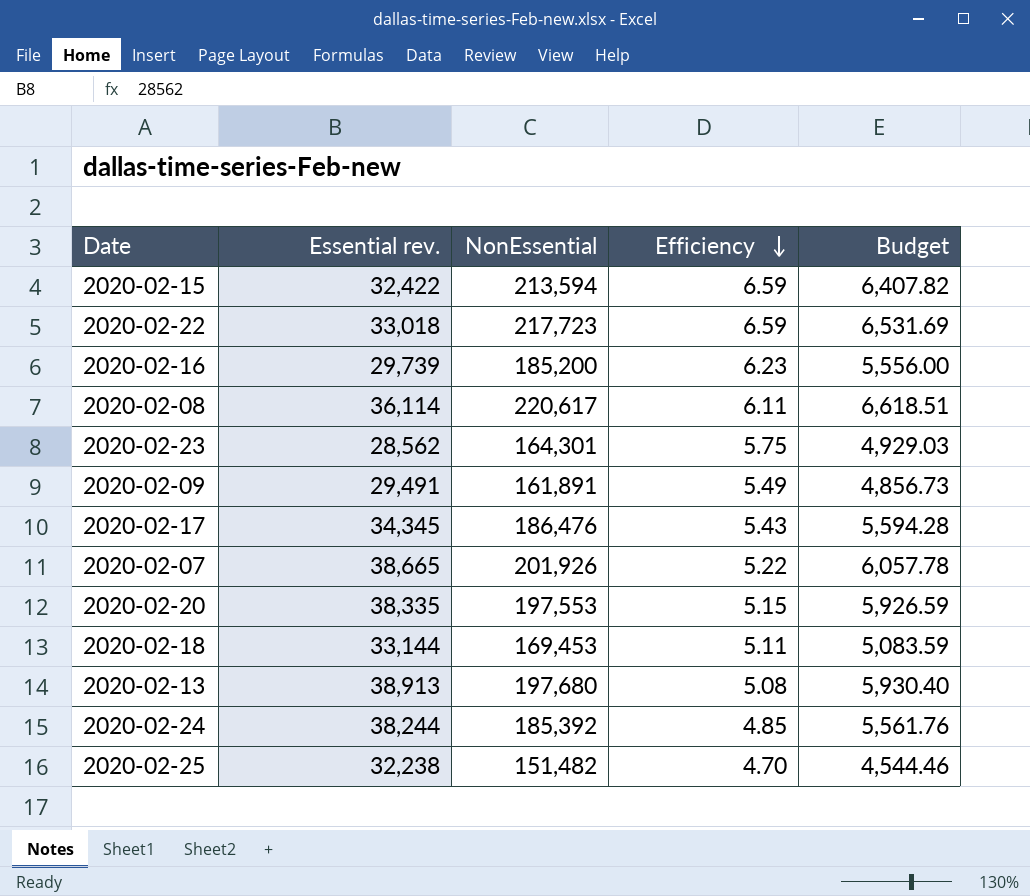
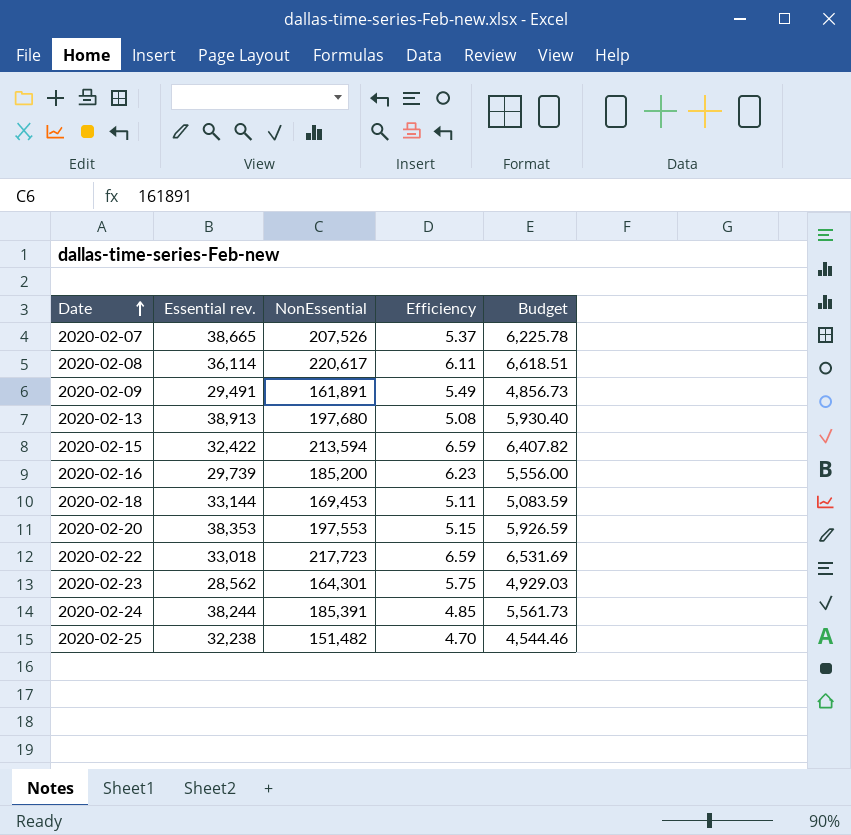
row order: Efficiency descending -> Date ascending
row 2020-02-17: 34,345 | 186,476 | 5.43 | 5,594.28 -> none
2020-02-07 | NonEssential: 201,926 -> 207,526
2020-02-07 | Efficiency: 5.22 -> 5.37
2020-02-07 | Budget: 6,057.78 -> 6,225.78
2020-02-20 | Essential rev.: 38,335 -> 38,353
2020-02-24 | NonEssential: 185,392 -> 185,391
2020-02-24 | Budget: 5,561.76 -> 5,561.73

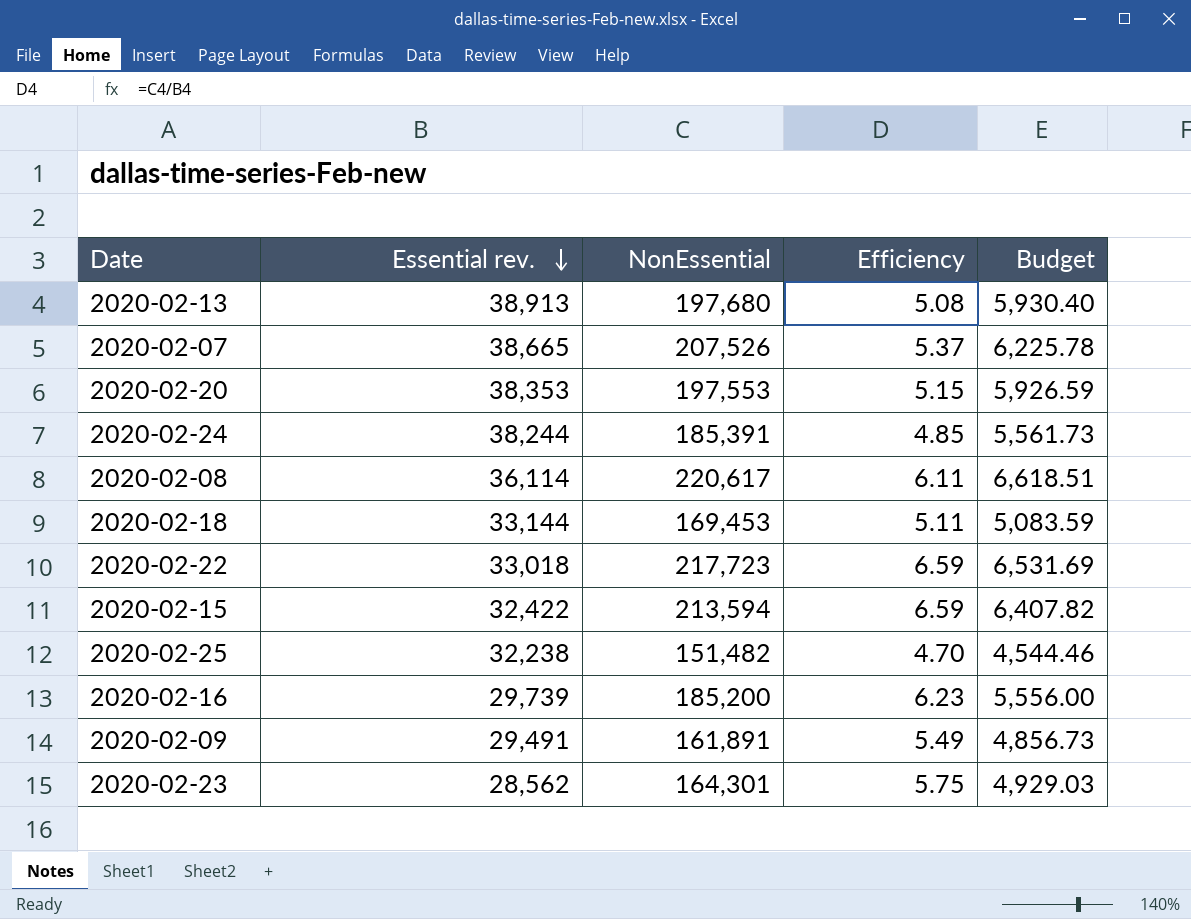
row order: Date ascending -> Essential rev. descending

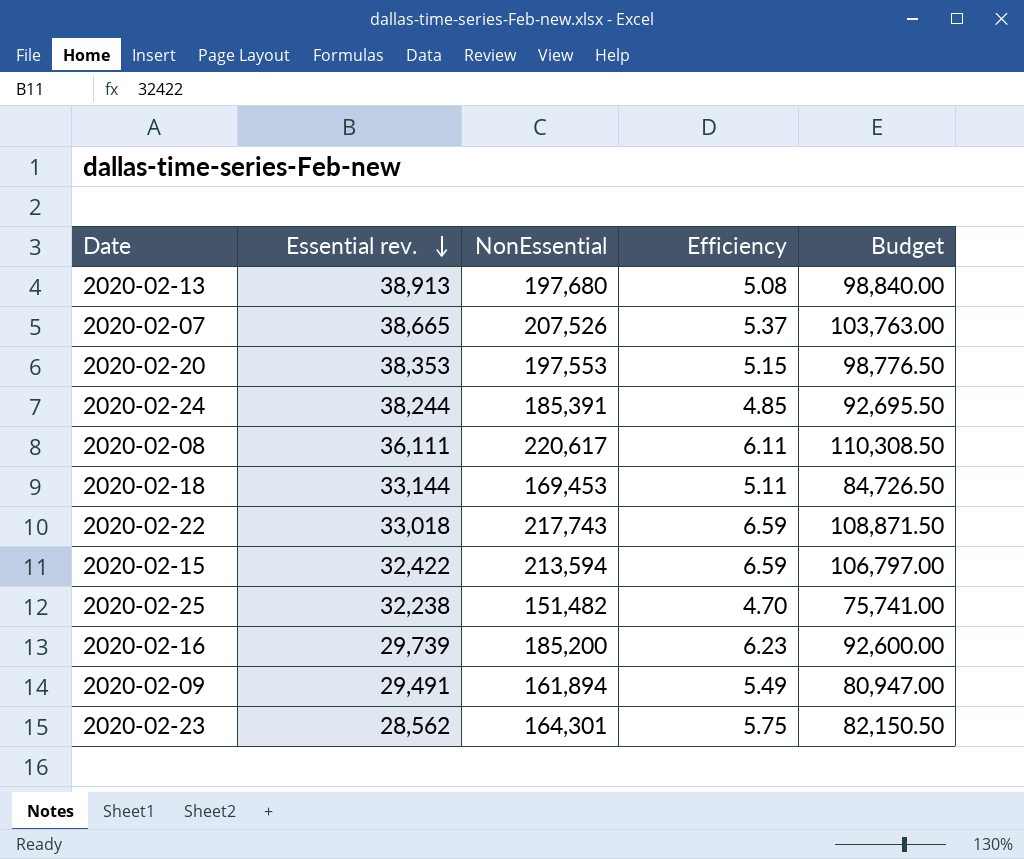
column Budget | formula: [NonEssential] * 0.03 -> [NonEssential] * 0.5
2020-02-08 | Essential rev.: 36,114 -> 36,111
2020-02-22 | NonEssential: 217,723 -> 217,743
2020-02-09 | NonEssential: 161,891 -> 161,894

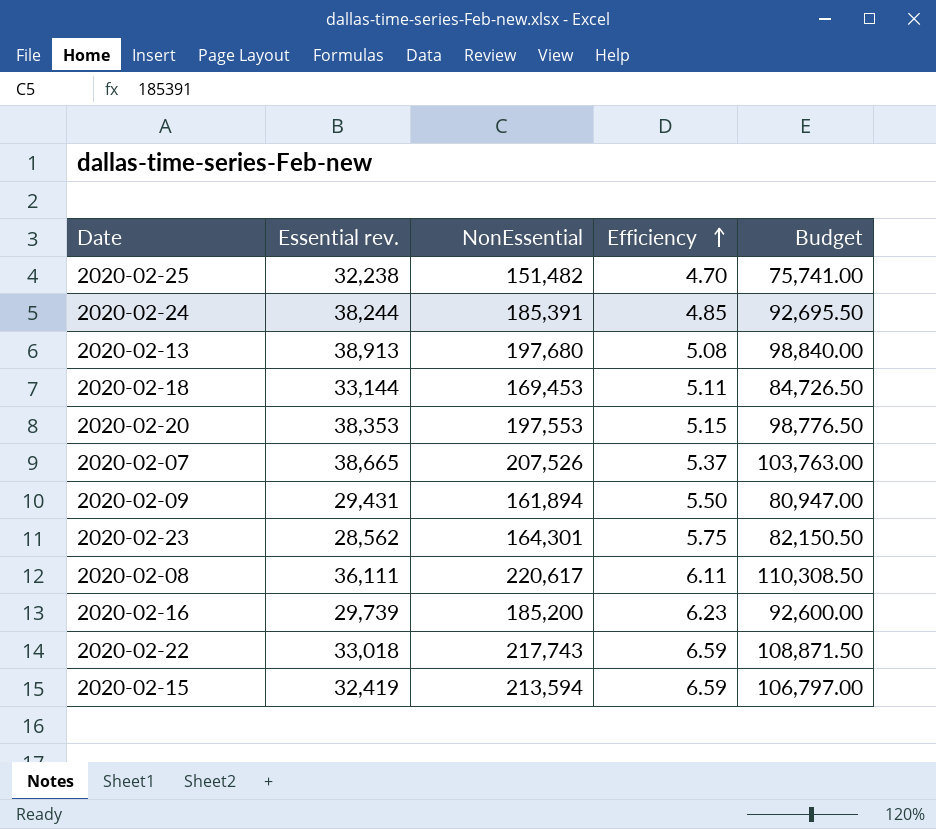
row order: Essential rev. descending -> Efficiency ascending
2020-02-09 | Essential rev.: 29,491 -> 29,431
2020-02-09 | Efficiency: 5.49 -> 5.50
2020-02-15 | Essential rev.: 32,422 -> 32,419

